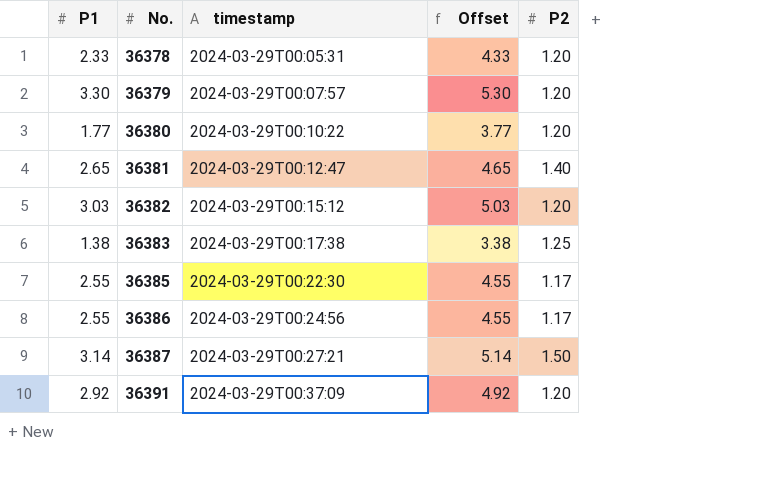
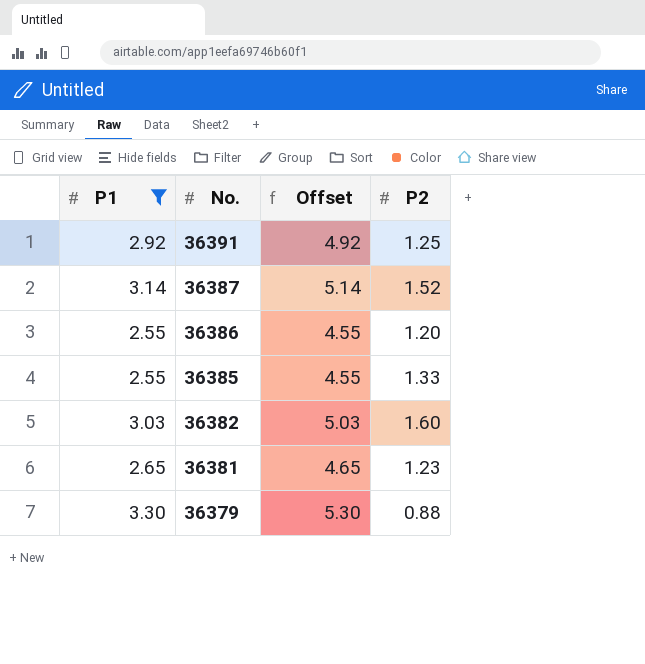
filter: none -> P1 >= 2.55
row order: No. ascending -> No. descending
column timestamp | position: 3 -> none
36391 | P2: 1.20 -> 1.25
36387 | P2: 1.50 -> 1.52
36386 | P2: 1.17 -> 1.20
36385 | P2: 1.17 -> 1.33
36382 | P2: 1.20 -> 1.60
36381 | P2: 1.40 -> 1.23
36379 | P2: 1.20 -> 0.88

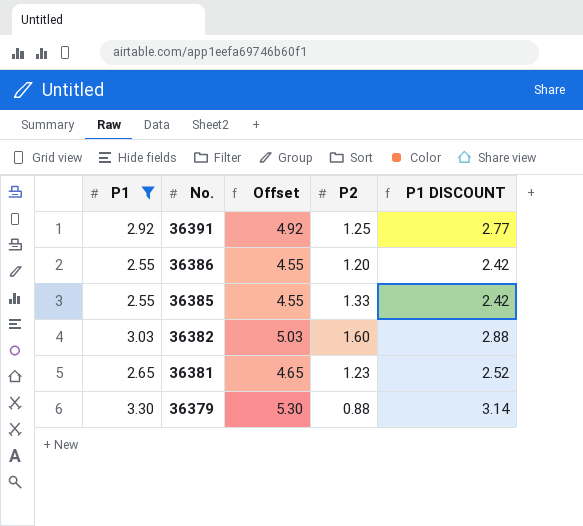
column P1 DISCOUNT | formula: none -> [P1] * 0.95
row 36387: 3.14 | 5.14 | 1.52 -> none

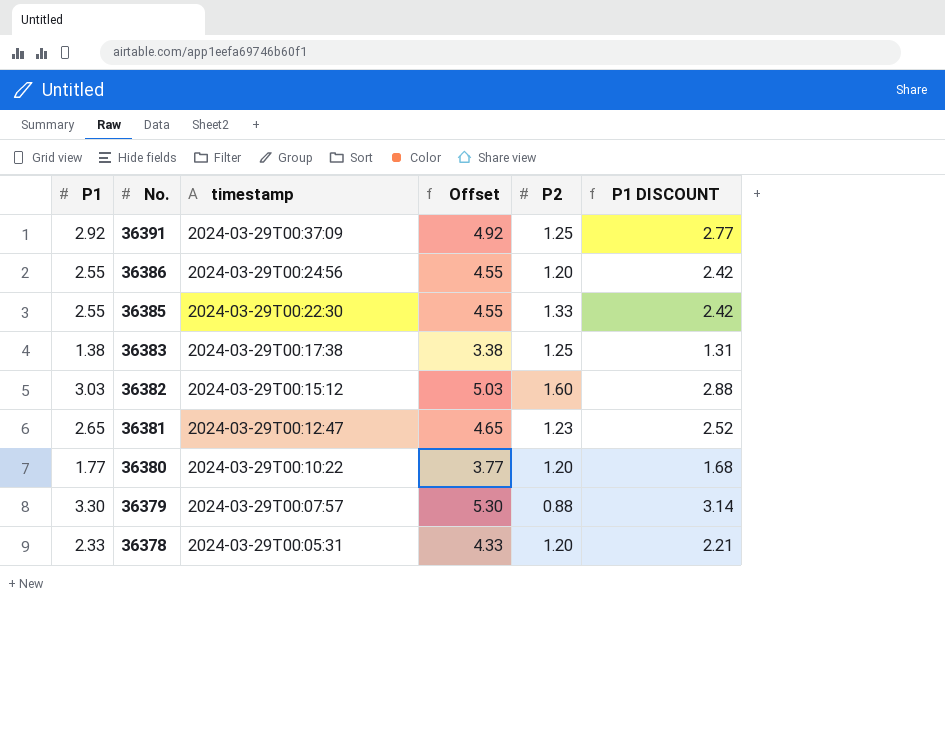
filter: P1 >= 2.55 -> none
column timestamp | position: none -> 3

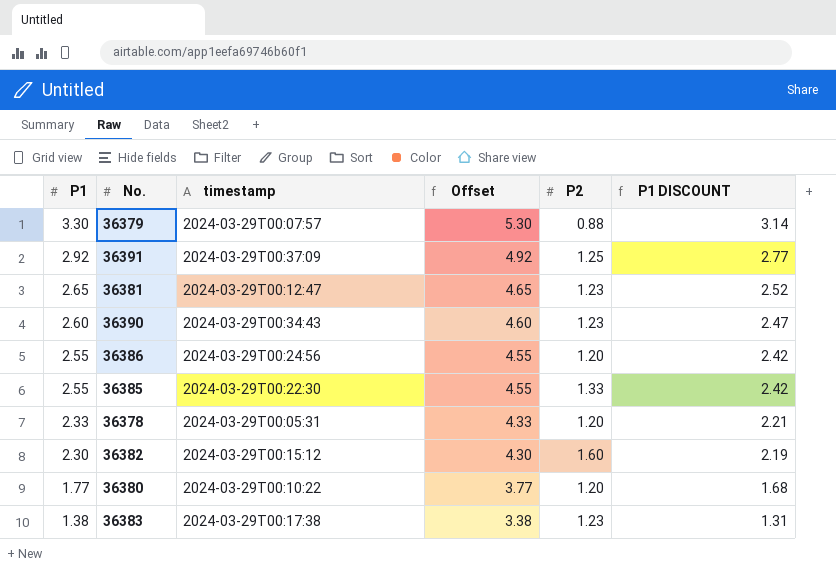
row order: No. descending -> P1 descending
row 36390: none -> 2.60 | 2024-03-29T00:34:43 | 4.60 | 1.23 | 2.47
36382 | P1: 3.03 -> 2.30
36382 | Offset: 5.03 -> 4.30
36382 | P1 DISCOUNT: 2.88 -> 2.19
36383 | P2: 1.25 -> 1.23

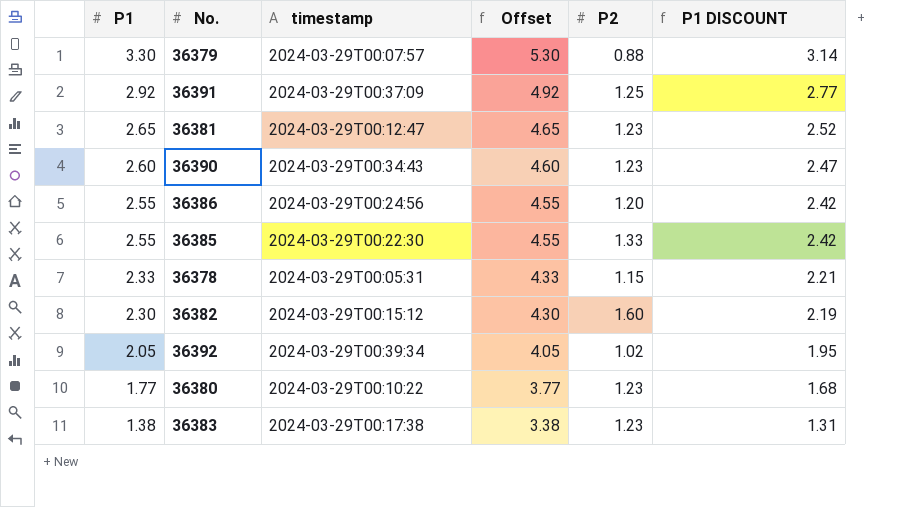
36378 | P2: 1.20 -> 1.15
row 36392: none -> 2.05 | 2024-03-29T00:39:34 | 4.05 | 1.02 | 1.95
36380 | P2: 1.20 -> 1.23

